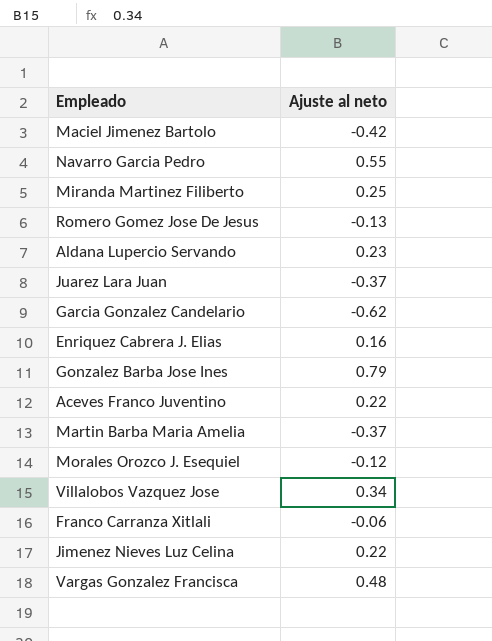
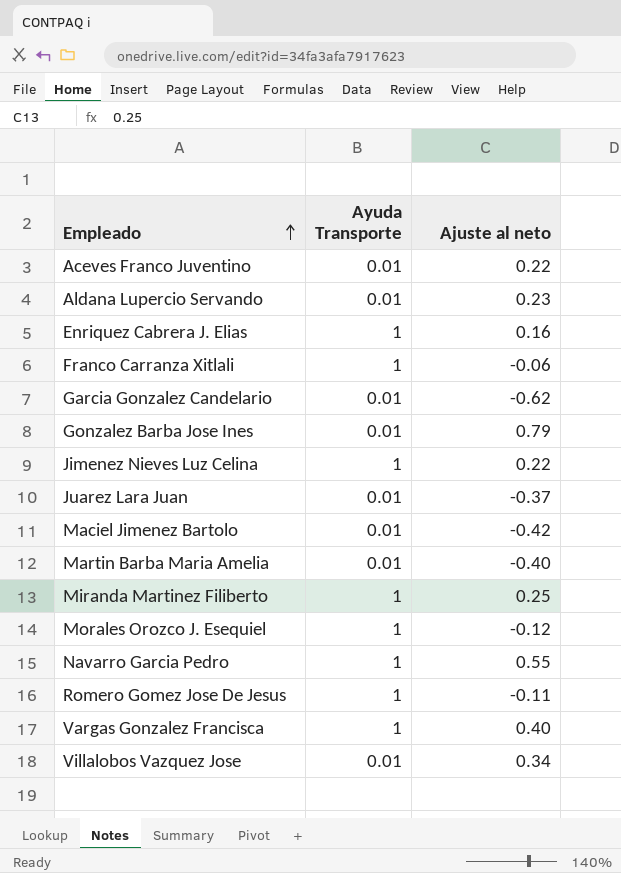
row order: none -> Empleado ascending
column Ayuda Transporte | position: none -> 2
Martin Barba Maria Amelia | Ajuste al neto: -0.37 -> -0.40
Romero Gomez Jose De Jesus | Ajuste al neto: -0.13 -> -0.11
Vargas Gonzalez Francisca | Ajuste al neto: 0.48 -> 0.40

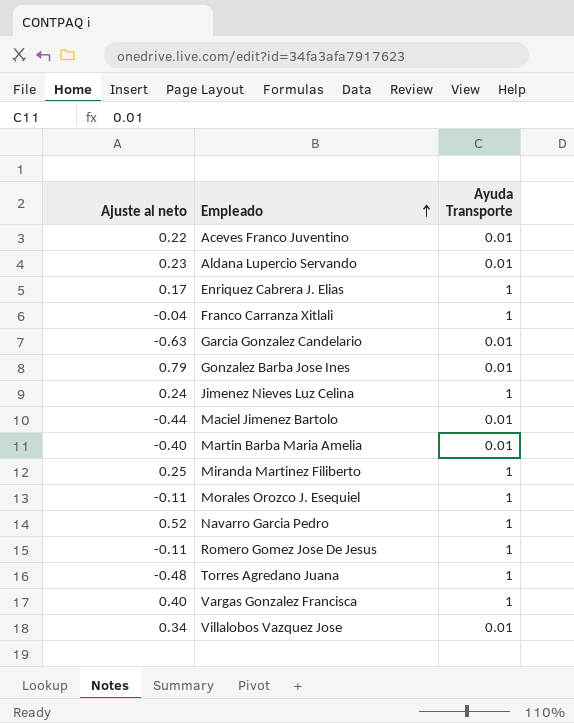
column Ajuste al neto | position: 3 -> 1
row Juarez Lara Juan: 0.01 | -0.37 -> none
Enriquez Cabrera J. Elias | Ajuste al neto: 0.16 -> 0.17
Franco Carranza Xitlali | Ajuste al neto: -0.06 -> -0.04
Garcia Gonzalez Candelario | Ajuste al neto: -0.62 -> -0.63
Jimenez Nieves Luz Celina | Ajuste al neto: 0.22 -> 0.24
Maciel Jimenez Bartolo | Ajuste al neto: -0.42 -> -0.44
Morales Orozco J. Esequiel | Ajuste al neto: -0.12 -> -0.11
Navarro Garcia Pedro | Ajuste al neto: 0.55 -> 0.52
row Torres Agredano Juana: none -> -0.48 | 1

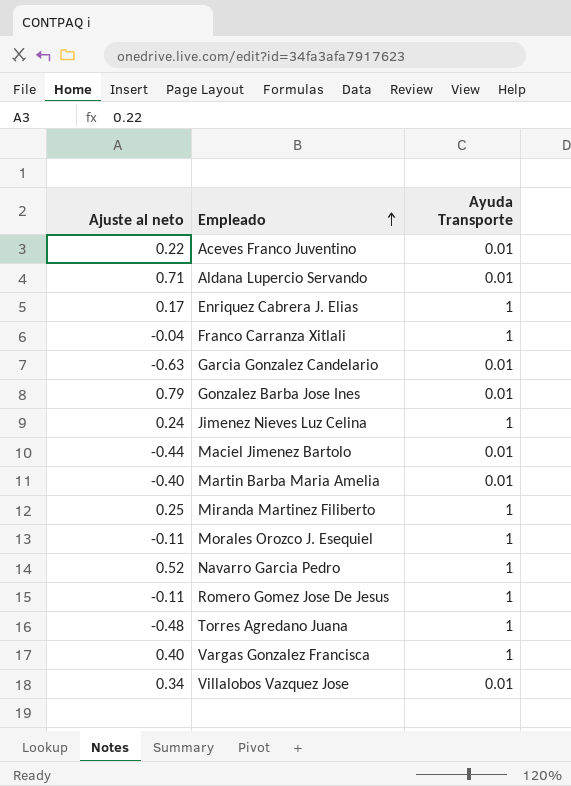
Aldana Lupercio Servando | Ajuste al neto: 0.23 -> 0.71

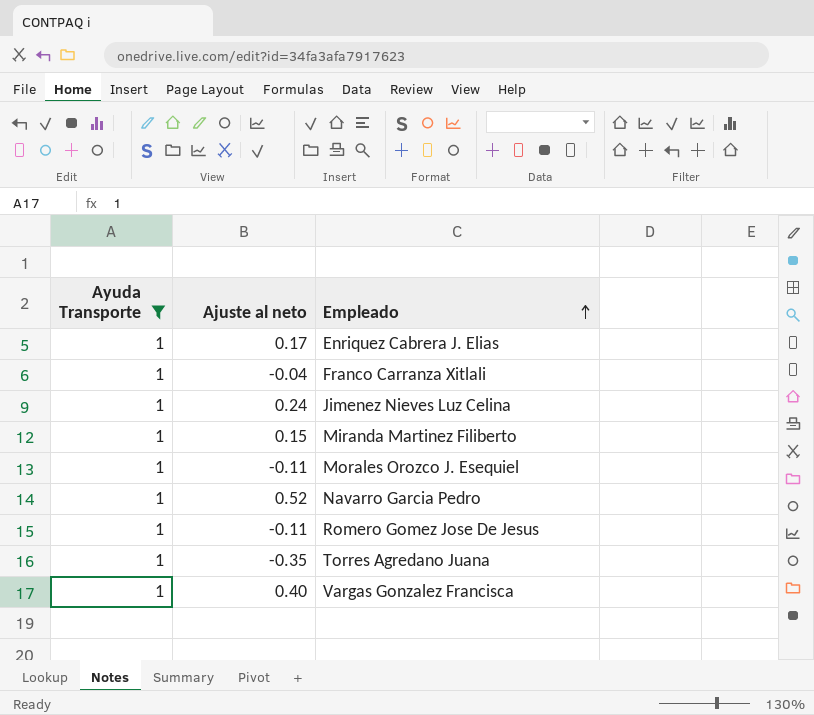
filter: none -> Ayuda Transporte = 1
column Ayuda Transporte | position: 3 -> 1
Miranda Martinez Filiberto | Ajuste al neto: 0.25 -> 0.15
Torres Agredano Juana | Ajuste al neto: -0.48 -> -0.35

